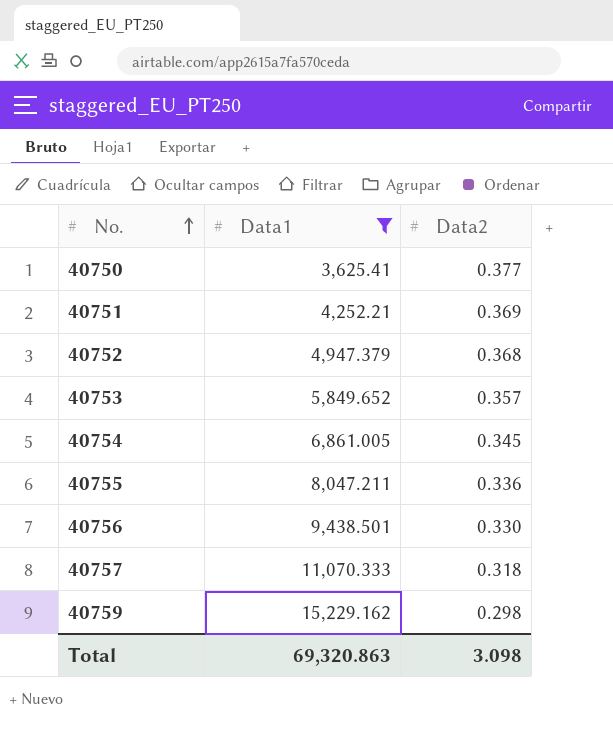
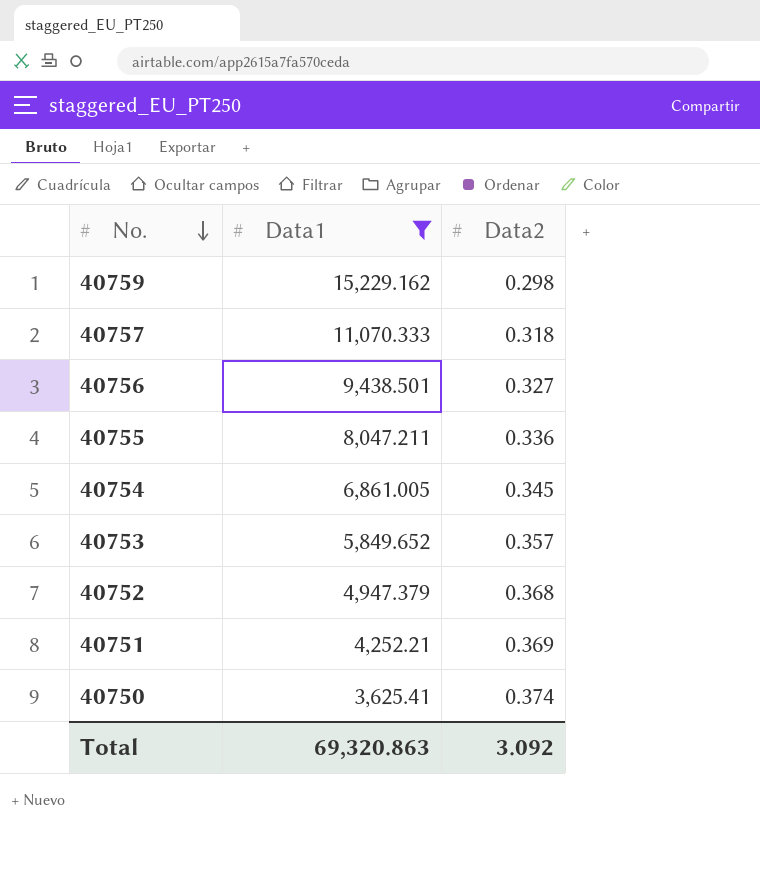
row order: No. ascending -> No. descending
40756 | Data2: 0.330 -> 0.327
40750 | Data2: 0.377 -> 0.374
Total | Data2: 3.098 -> 3.092

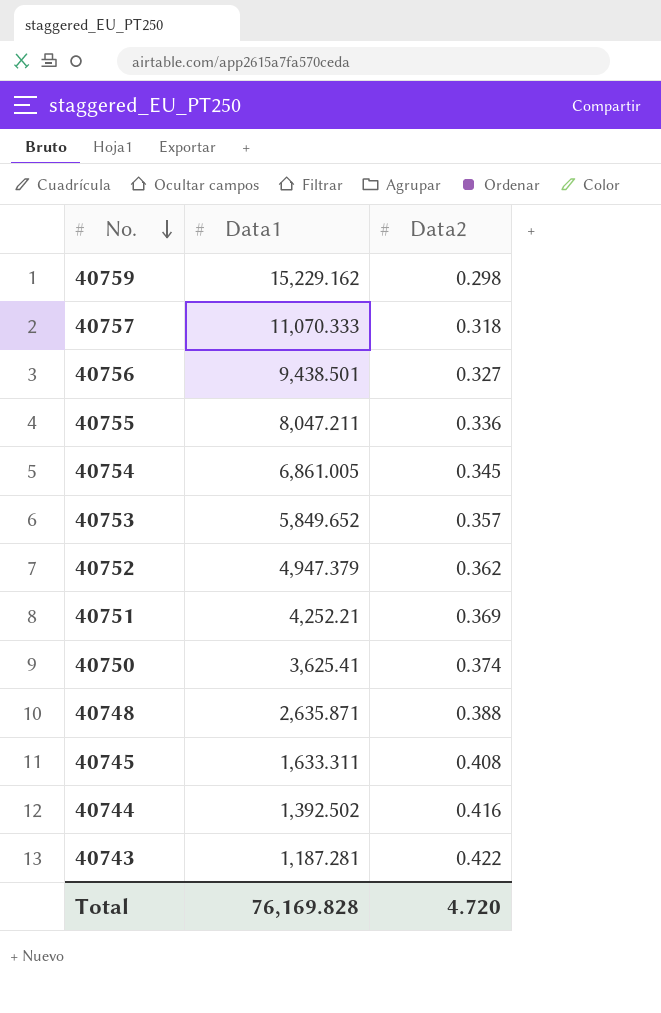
filter: Data1 >= 3,625.41 -> none
40752 | Data2: 0.368 -> 0.362
Total | Data1: 69,320.863 -> 76,169.828
Total | Data2: 3.092 -> 4.720

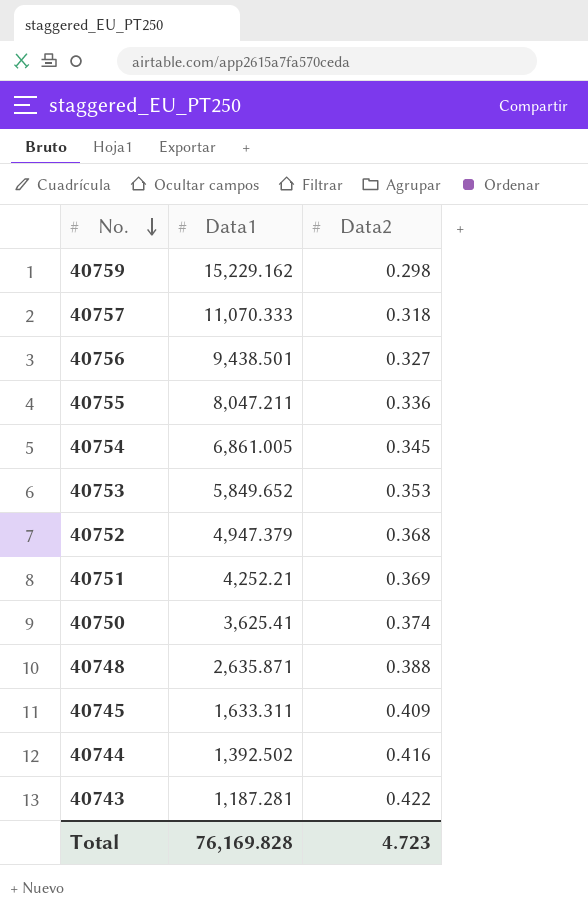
40753 | Data2: 0.357 -> 0.353
40752 | Data2: 0.362 -> 0.368
40745 | Data2: 0.408 -> 0.409
Total | Data2: 4.720 -> 4.723

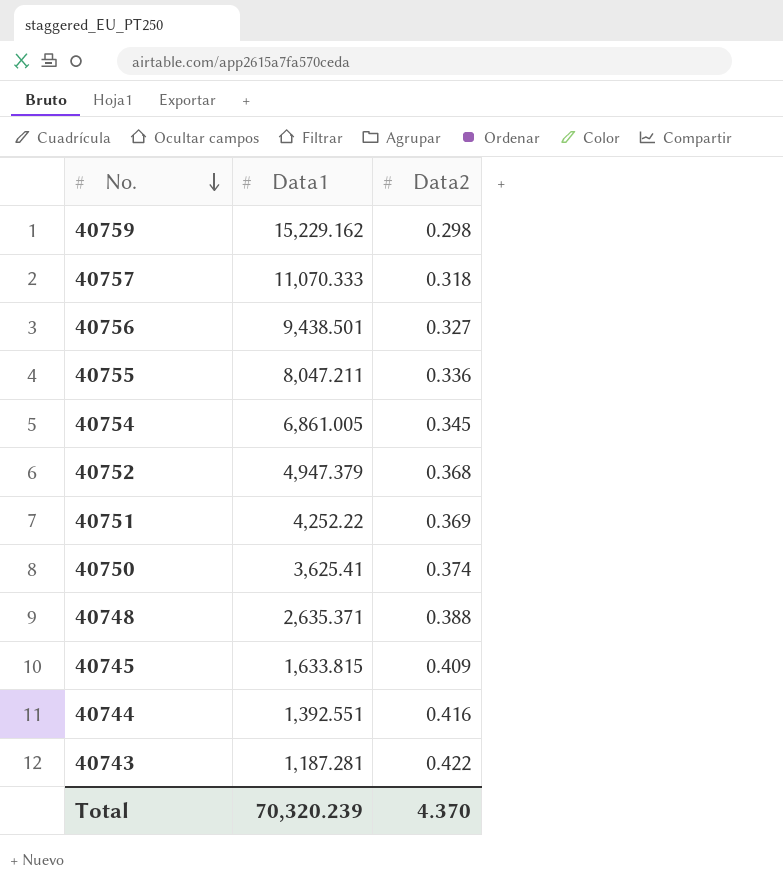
row 40753: 5,849.652 | 0.353 -> none
40751 | Data1: 4,252.21 -> 4,252.22
40748 | Data1: 2,635.871 -> 2,635.371
40745 | Data1: 1,633.311 -> 1,633.815
40744 | Data1: 1,392.502 -> 1,392.551
Total | Data1: 76,169.828 -> 70,320.239
Total | Data2: 4.723 -> 4.370

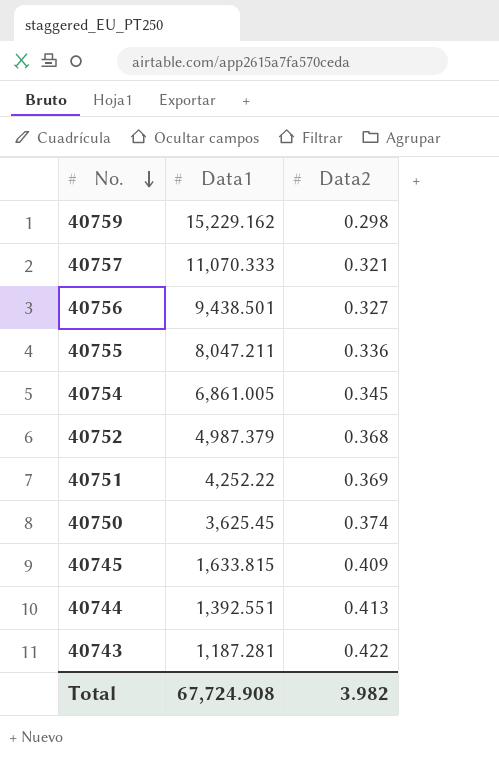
row 40748: 2,635.371 | 0.388 -> none
40757 | Data2: 0.318 -> 0.321
40752 | Data1: 4,947.379 -> 4,987.379
40750 | Data1: 3,625.41 -> 3,625.45
40744 | Data2: 0.416 -> 0.413
Total | Data1: 70,320.239 -> 67,724.908
Total | Data2: 4.370 -> 3.982

